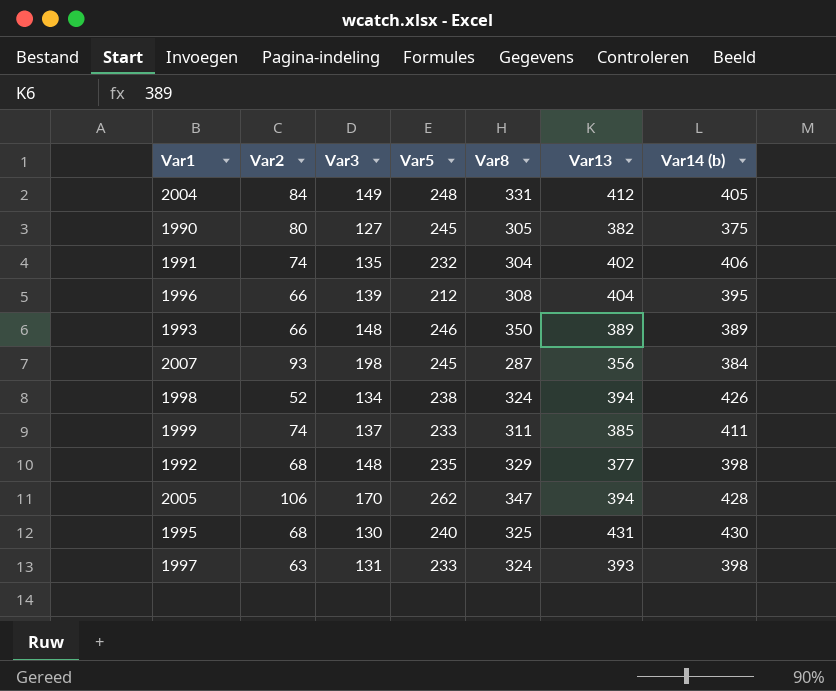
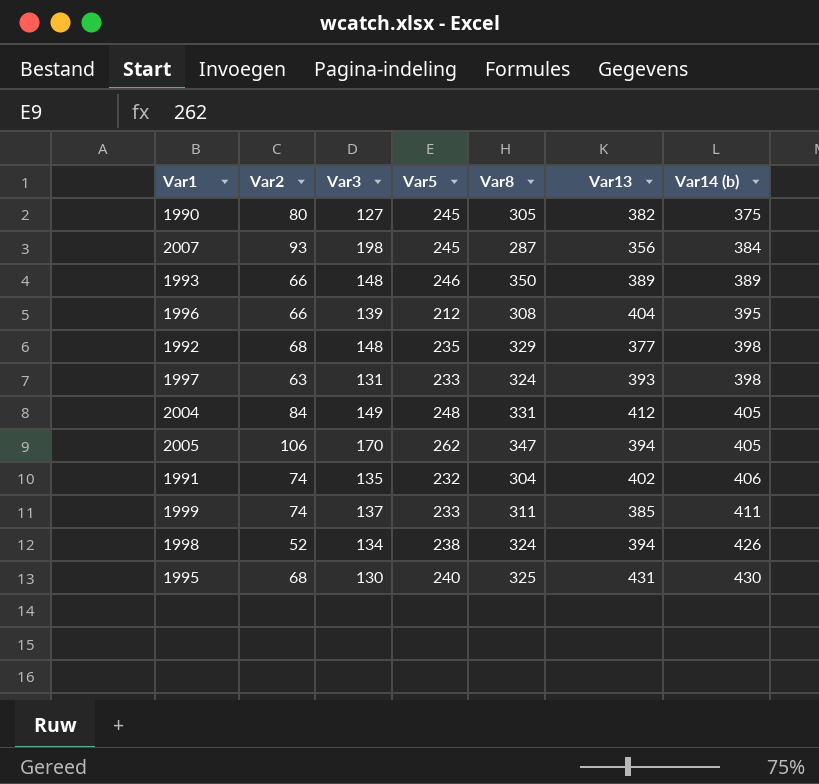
row order: none -> Var14 (b) ascending
2005 | Var14 (b): 428 -> 405

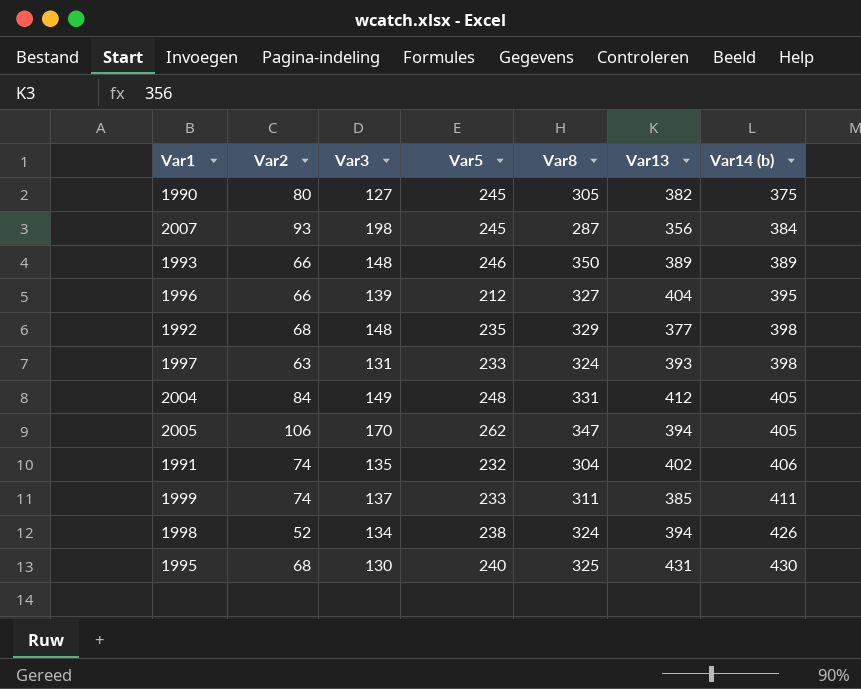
1996 | Var8: 308 -> 327

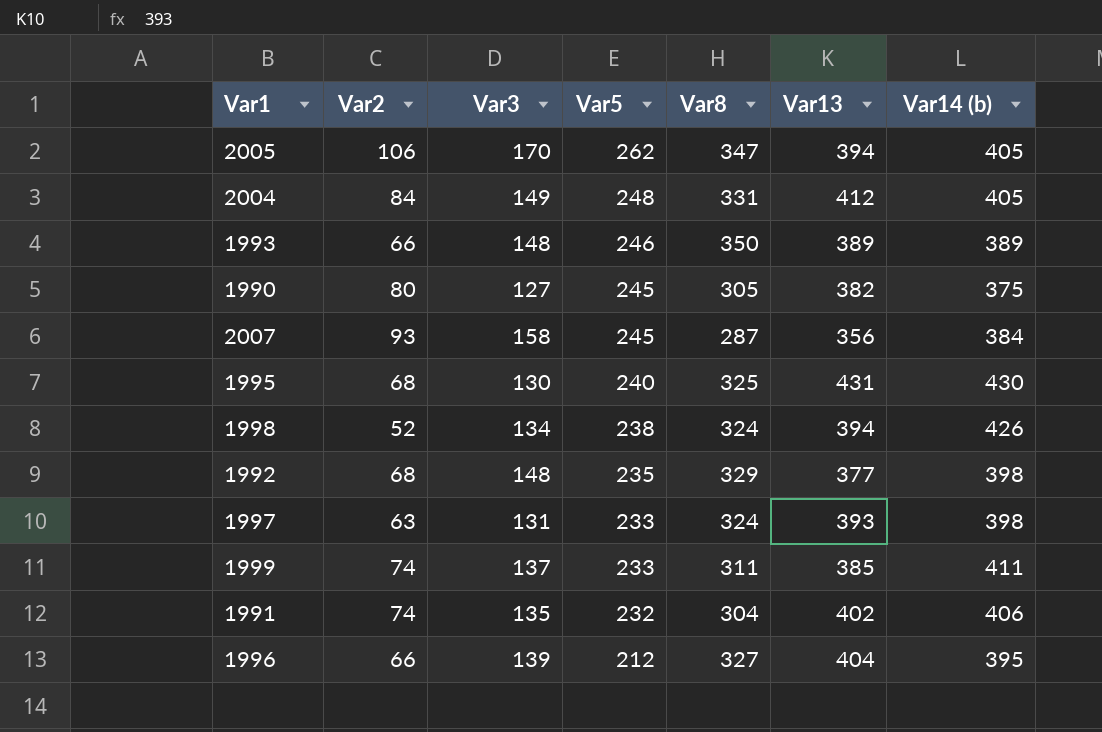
row order: Var14 (b) ascending -> Var5 descending
2007 | Var3: 198 -> 158

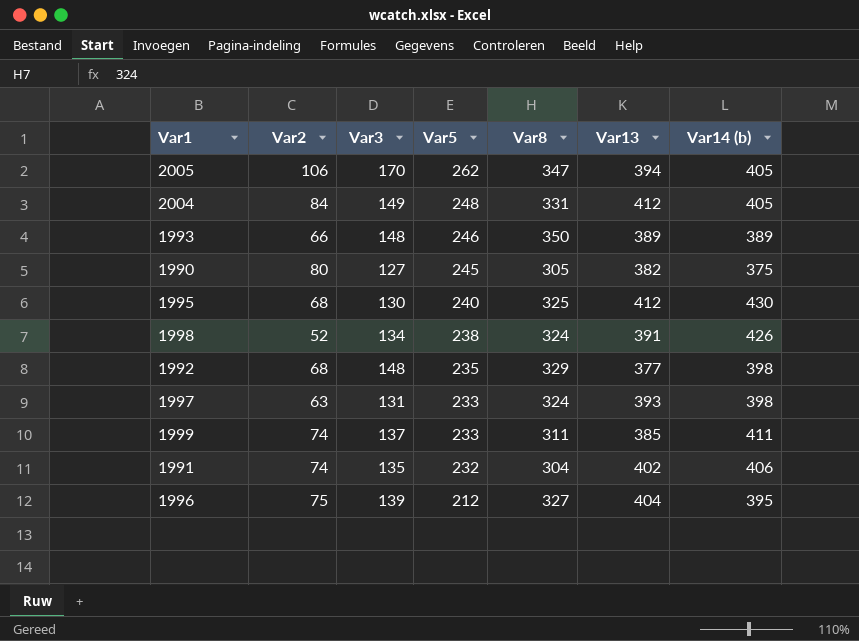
row 2007: 93 | 158 | 245 | 287 | 356 | 384 -> none
1995 | Var13: 431 -> 412
1998 | Var13: 394 -> 391
1996 | Var2: 66 -> 75

